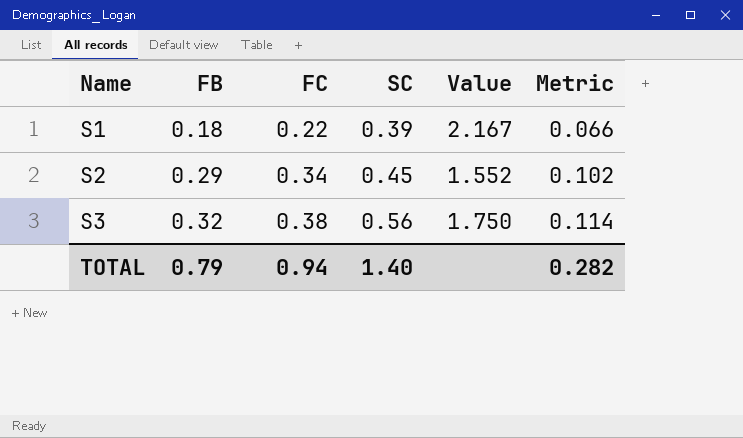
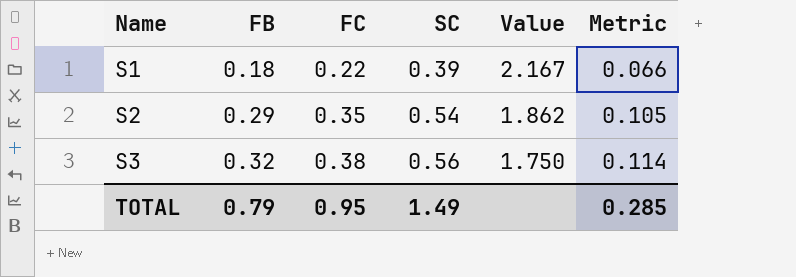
S2 | FC: 0.34 -> 0.35
S2 | SC: 0.45 -> 0.54
S2 | Value: 1.552 -> 1.862
S2 | Metric: 0.102 -> 0.105
TOTAL | FC: 0.94 -> 0.95
TOTAL | SC: 1.40 -> 1.49
TOTAL | Metric: 0.282 -> 0.285

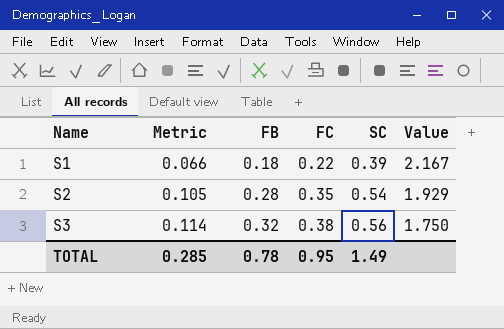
column Metric | position: 6 -> 2
S2 | FB: 0.29 -> 0.28
S2 | Value: 1.862 -> 1.929
TOTAL | FB: 0.79 -> 0.78

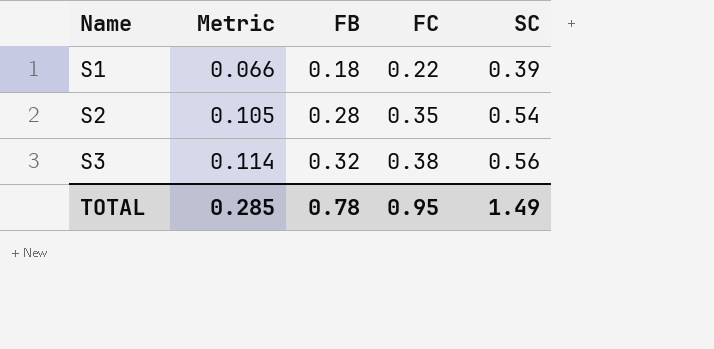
column Value | formula: [SC] / [FB] -> none

